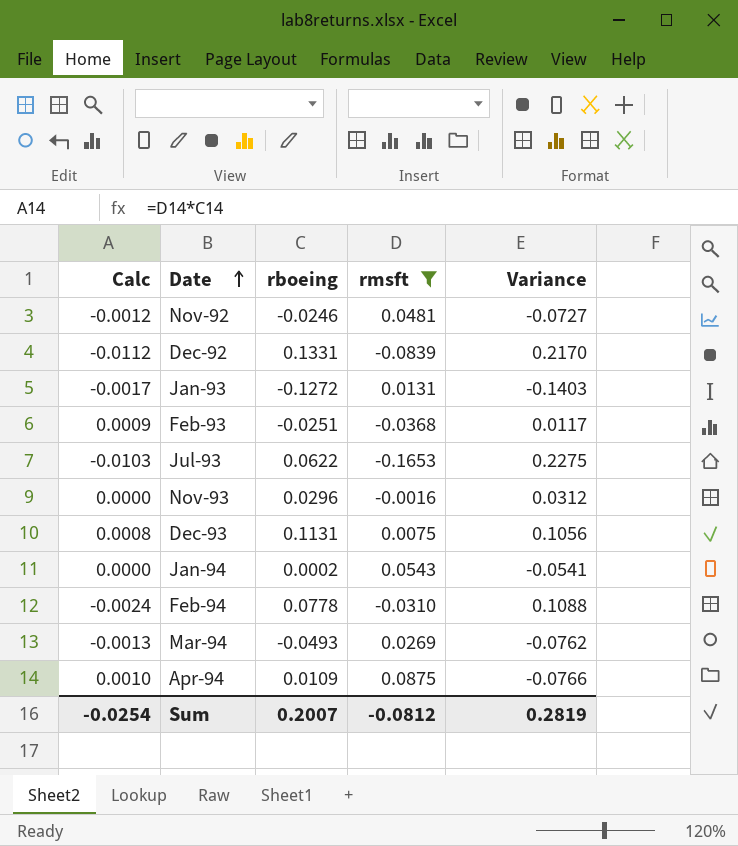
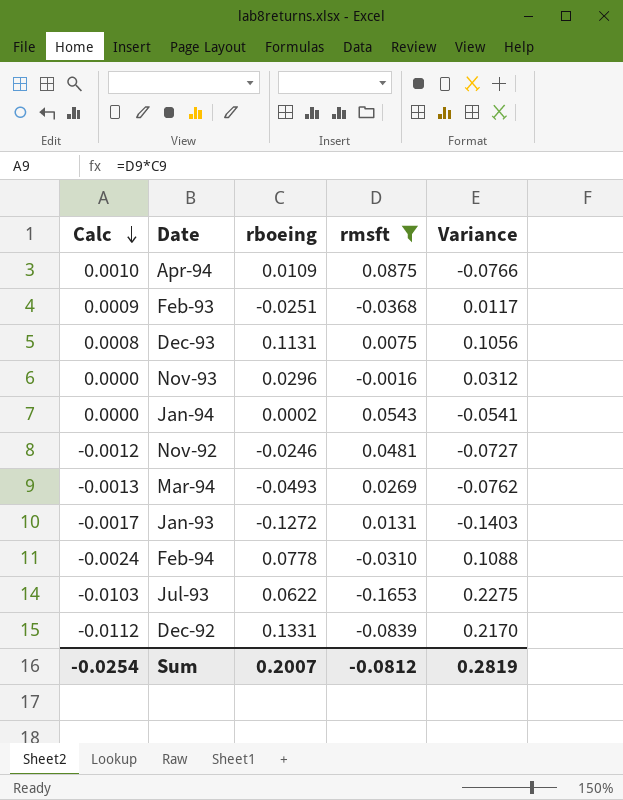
row order: Date ascending -> Calc descending

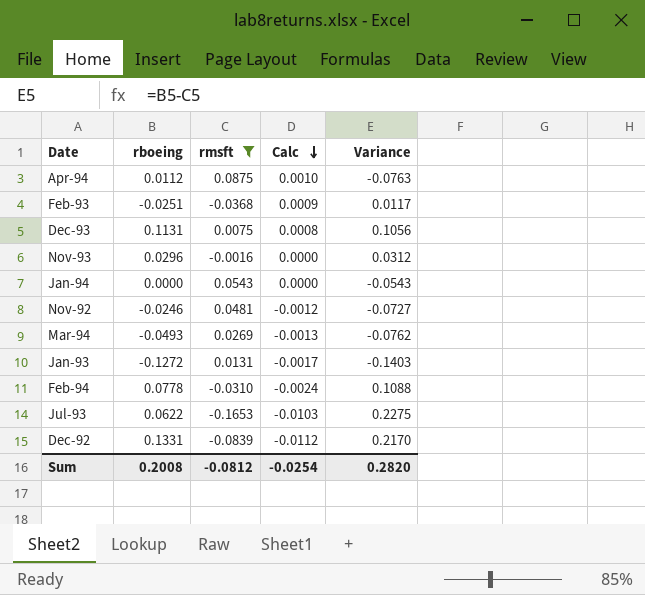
column Calc | position: 1 -> 4
Apr-94 | rboeing: 0.0109 -> 0.0112
Apr-94 | Variance: -0.0766 -> -0.0763
Jan-94 | rboeing: 0.0002 -> 0.0000
Jan-94 | Variance: -0.0541 -> -0.0543
Sum | rboeing: 0.2007 -> 0.2008
Sum | Variance: 0.2819 -> 0.2820

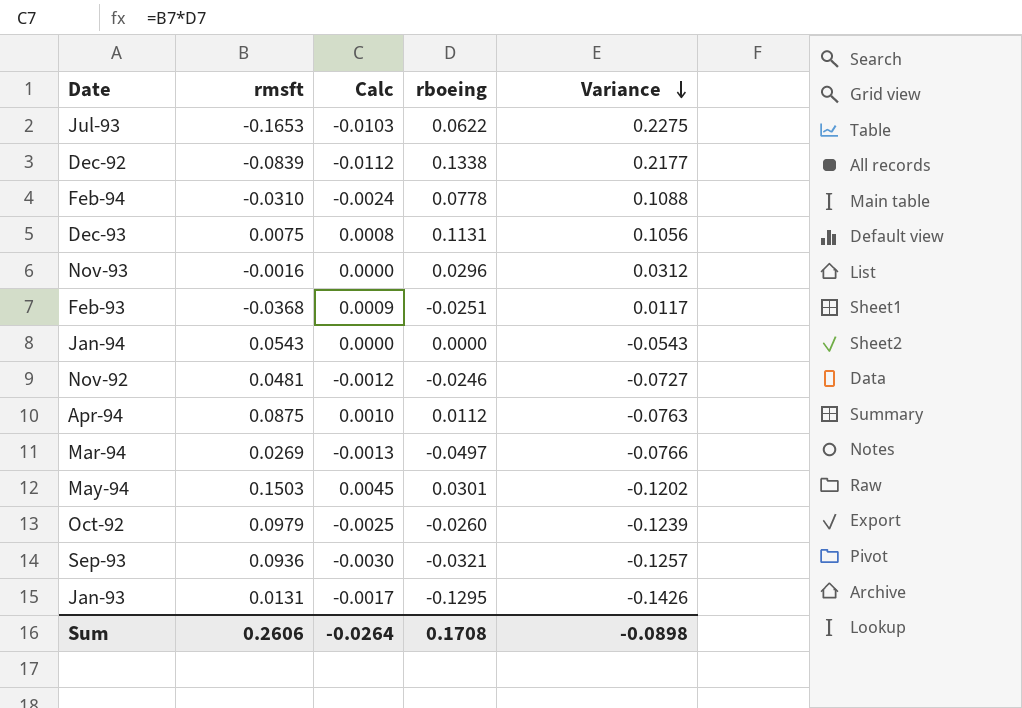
filter: rmsft <= 0.0875 -> none
row order: Calc descending -> Variance descending
column rboeing | position: 2 -> 4
Dec-92 | rboeing: 0.1331 -> 0.1338
Dec-92 | Variance: 0.2170 -> 0.2177
Mar-94 | rboeing: -0.0493 -> -0.0497
Mar-94 | Variance: -0.0762 -> -0.0766
Jan-93 | rboeing: -0.1272 -> -0.1295
Jan-93 | Variance: -0.1403 -> -0.1426
Sum | rmsft: -0.0812 -> 0.2606
Sum | Calc: -0.0254 -> -0.0264
Sum | rboeing: 0.2008 -> 0.1708
Sum | Variance: 0.2820 -> -0.0898

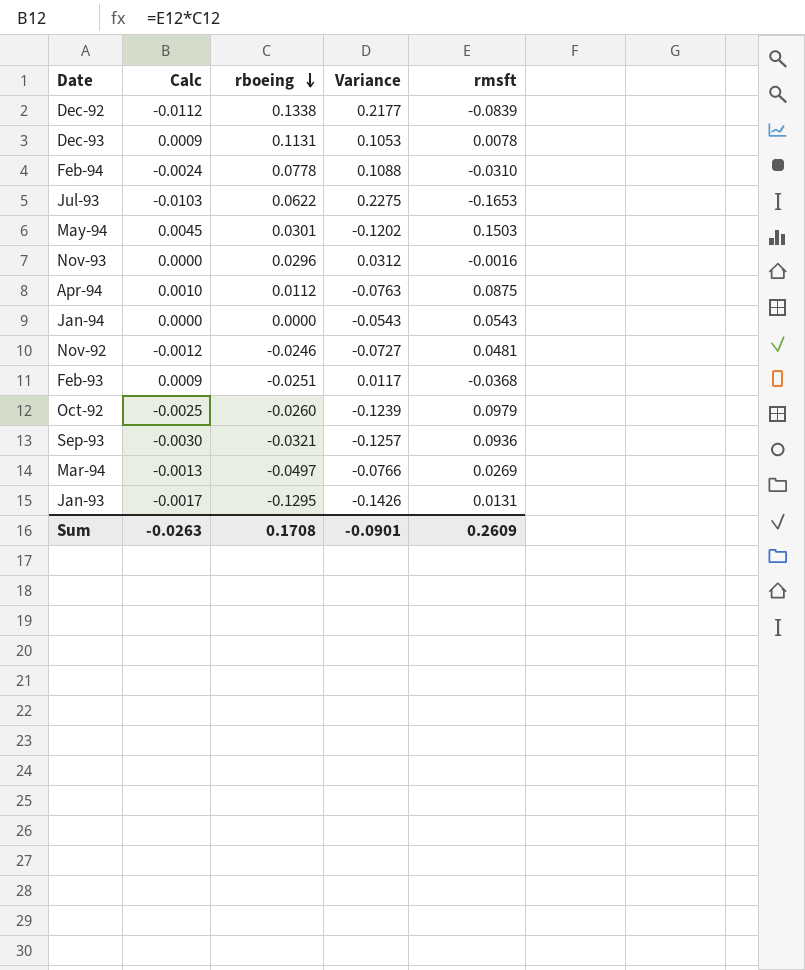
row order: Variance descending -> rboeing descending
column rmsft | position: 2 -> 5
Dec-93 | Calc: 0.0008 -> 0.0009
Dec-93 | Variance: 0.1056 -> 0.1053
Dec-93 | rmsft: 0.0075 -> 0.0078
Sum | Calc: -0.0264 -> -0.0263
Sum | Variance: -0.0898 -> -0.0901
Sum | rmsft: 0.2606 -> 0.2609

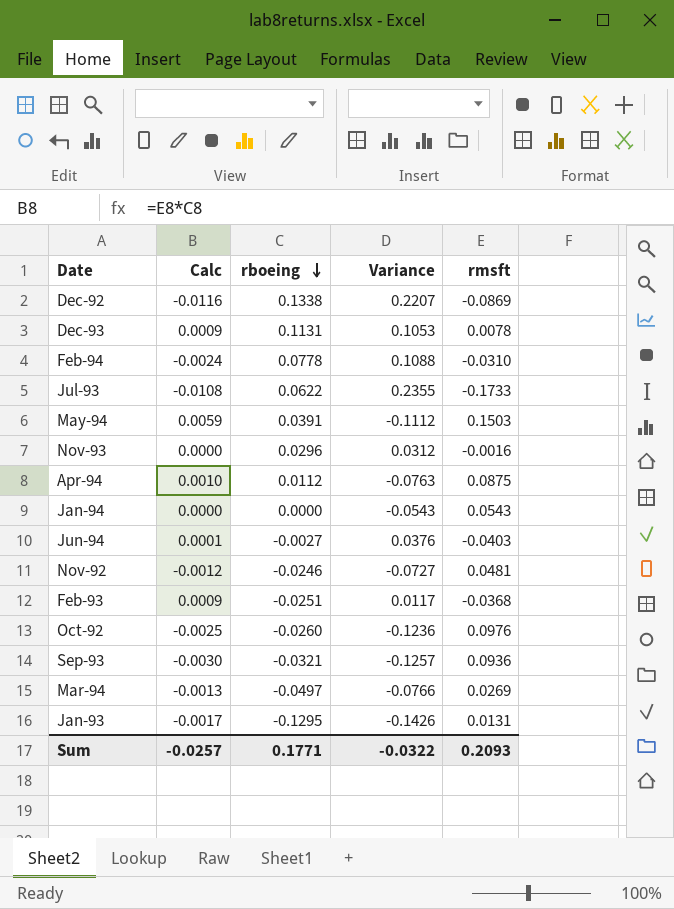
Dec-92 | Calc: -0.0112 -> -0.0116
Dec-92 | Variance: 0.2177 -> 0.2207
Dec-92 | rmsft: -0.0839 -> -0.0869
Jul-93 | Calc: -0.0103 -> -0.0108
Jul-93 | Variance: 0.2275 -> 0.2355
Jul-93 | rmsft: -0.1653 -> -0.1733
May-94 | Calc: 0.0045 -> 0.0059
May-94 | rboeing: 0.0301 -> 0.0391
May-94 | Variance: -0.1202 -> -0.1112
row Jun-94: none -> 0.0001 | -0.0027 | 0.0376 | -0.0403
Oct-92 | Variance: -0.1239 -> -0.1236
Oct-92 | rmsft: 0.0979 -> 0.0976
Sum | Calc: -0.0263 -> -0.0257
Sum | rboeing: 0.1708 -> 0.1771
Sum | Variance: -0.0901 -> -0.0322
Sum | rmsft: 0.2609 -> 0.2093

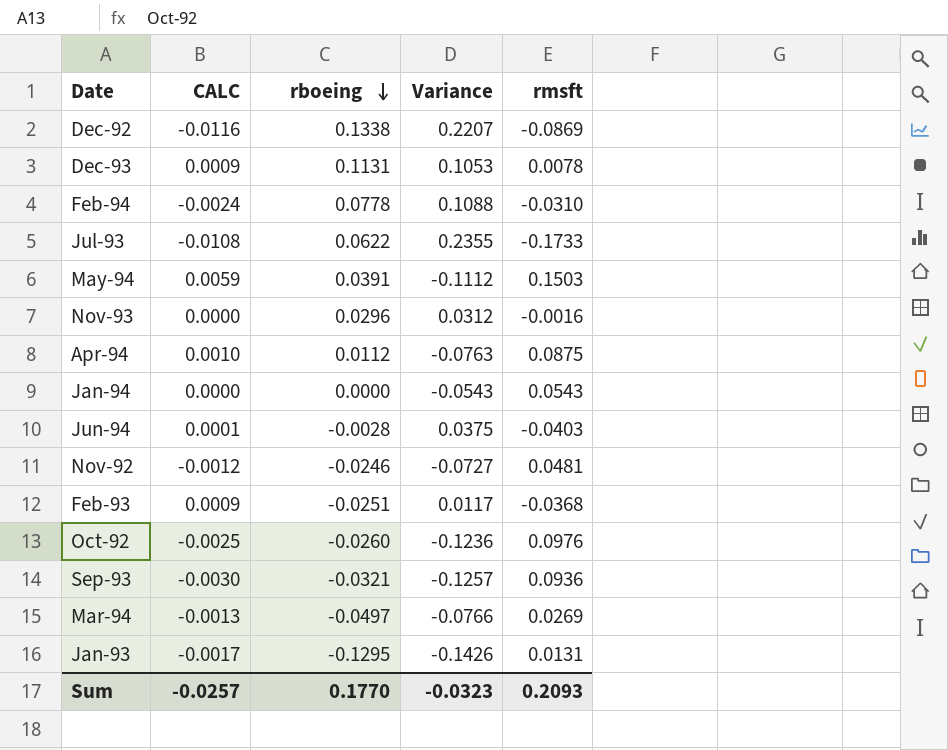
column name: Calc -> CALC
Jun-94 | rboeing: -0.0027 -> -0.0028
Jun-94 | Variance: 0.0376 -> 0.0375
Sum | rboeing: 0.1771 -> 0.1770
Sum | Variance: -0.0322 -> -0.0323

